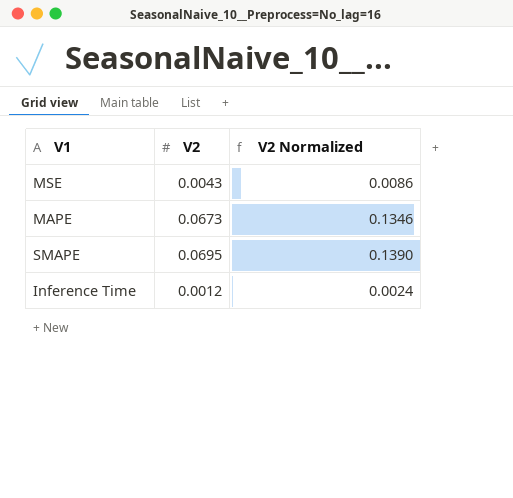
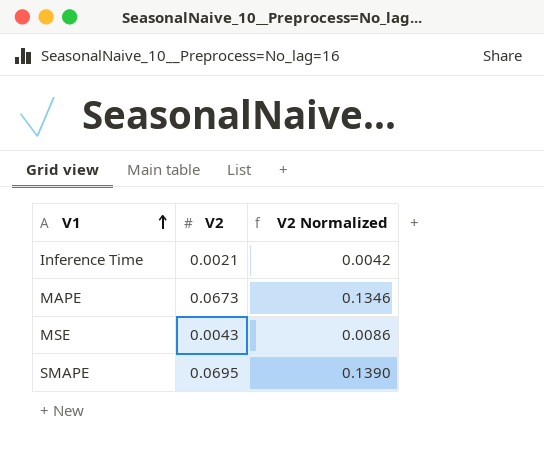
row order: none -> V1 ascending
Inference Time | V2: 0.0012 -> 0.0021
Inference Time | V2 Normalized: 0.0024 -> 0.0042

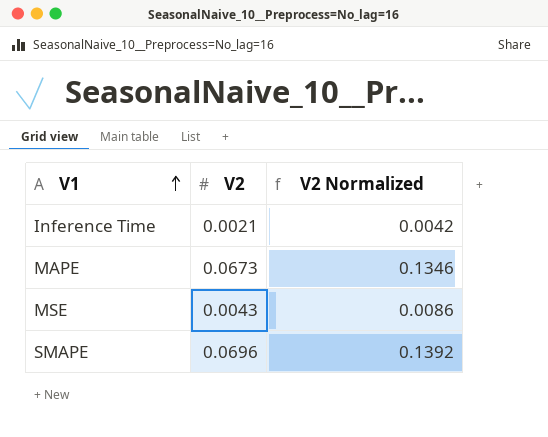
SMAPE | V2: 0.0695 -> 0.0696
SMAPE | V2 Normalized: 0.1390 -> 0.1392

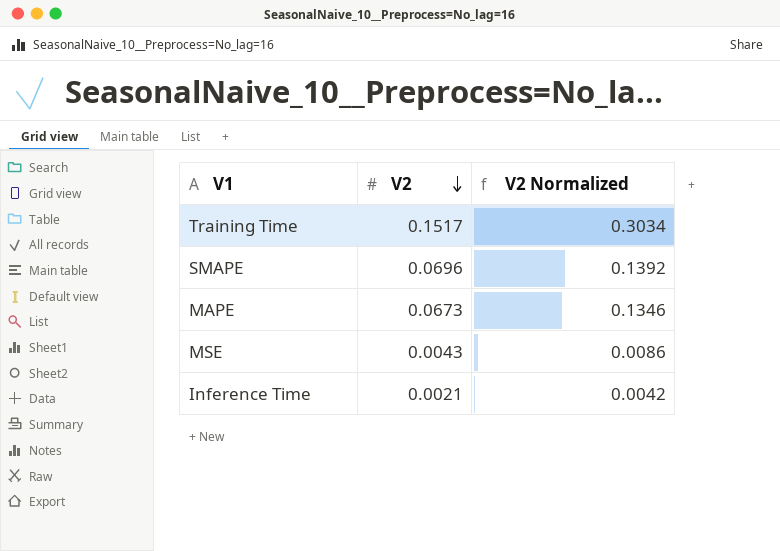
row order: V1 ascending -> V2 descending
row Training Time: none -> 0.1517 | 0.3034

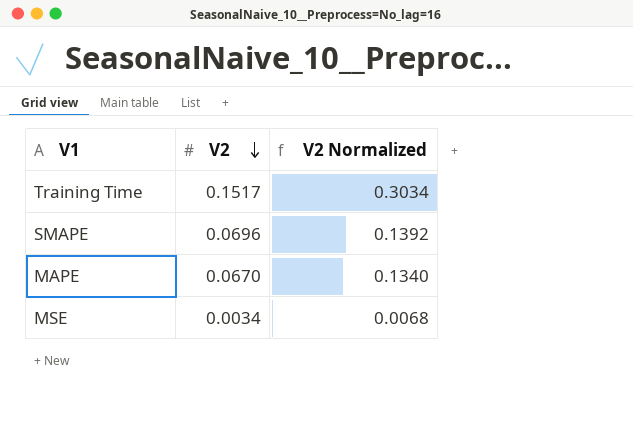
row Inference Time: 0.0021 | 0.0042 -> none
MAPE | V2: 0.0673 -> 0.0670
MAPE | V2 Normalized: 0.1346 -> 0.1340
MSE | V2: 0.0043 -> 0.0034
MSE | V2 Normalized: 0.0086 -> 0.0068

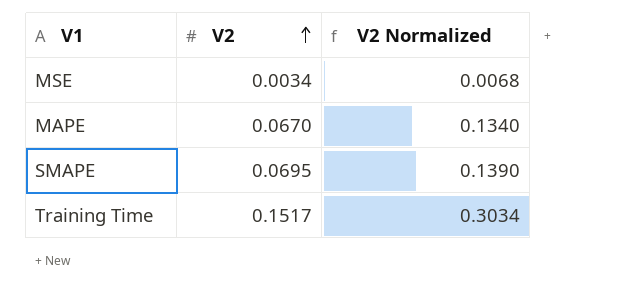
row order: V2 descending -> V2 ascending
SMAPE | V2: 0.0696 -> 0.0695
SMAPE | V2 Normalized: 0.1392 -> 0.1390

